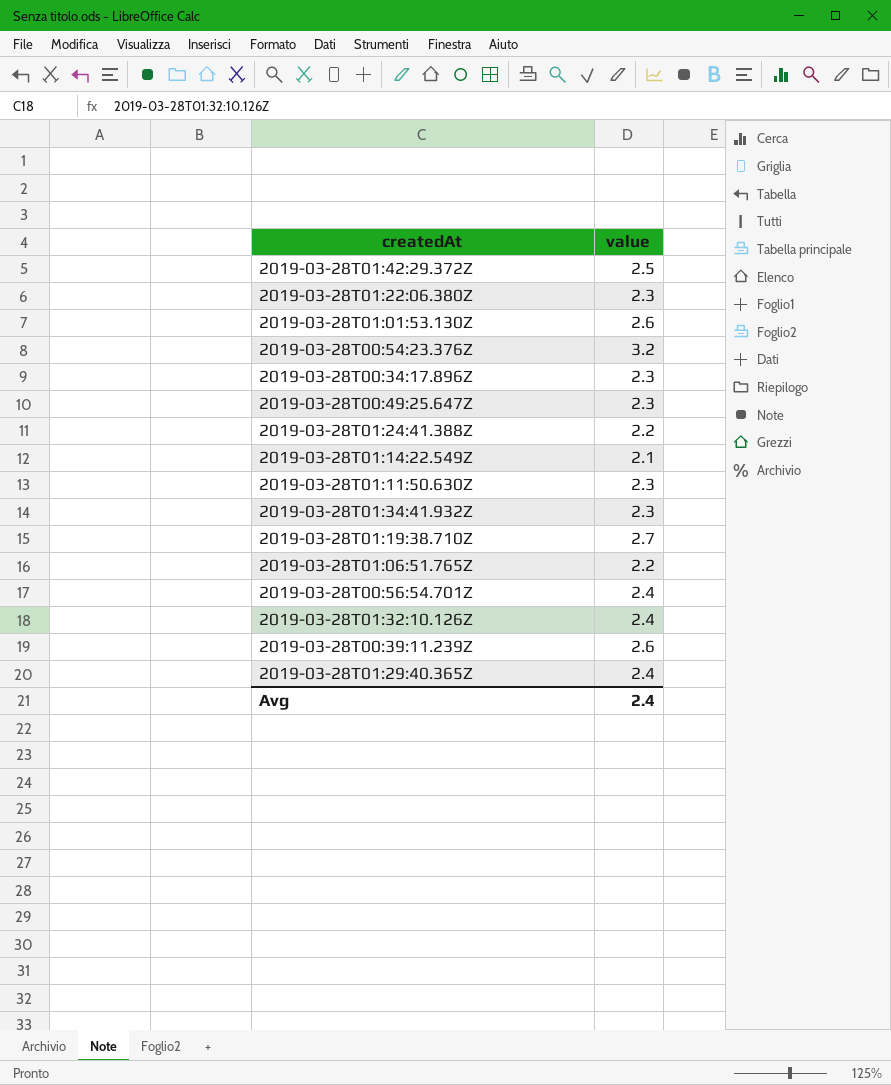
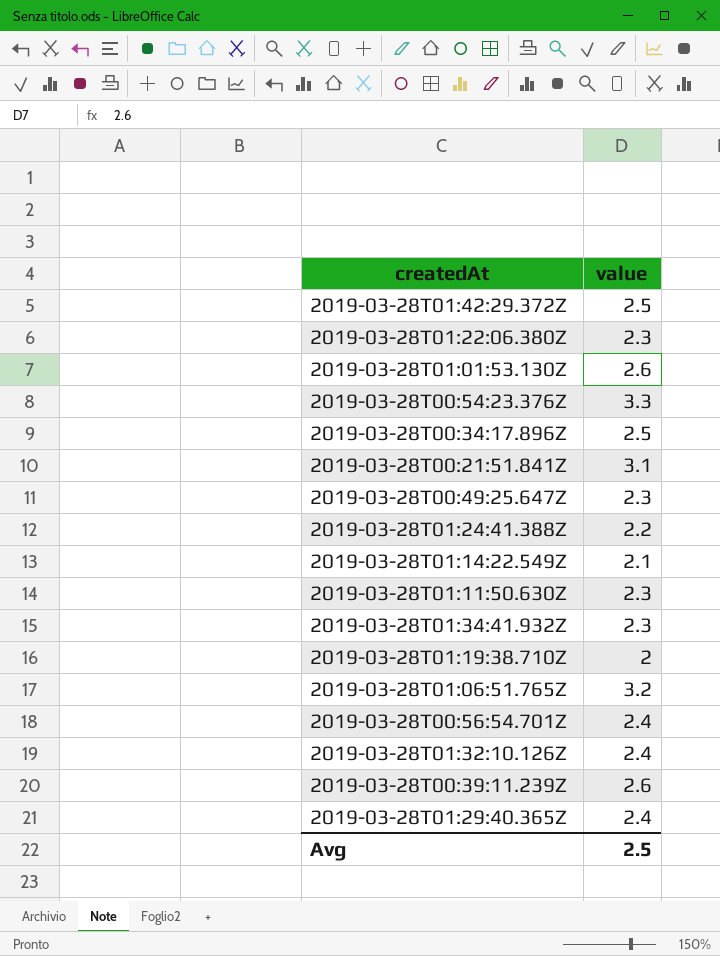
2019-03-28T00:54:23.376Z | value: 3.2 -> 3.3
2019-03-28T00:34:17.896Z | value: 2.3 -> 2.5
row 2019-03-28T00:21:51.841Z: none -> 3.1
2019-03-28T01:19:38.710Z | value: 2.7 -> 2
2019-03-28T01:06:51.765Z | value: 2.2 -> 3.2
Avg | value: 2.4 -> 2.5

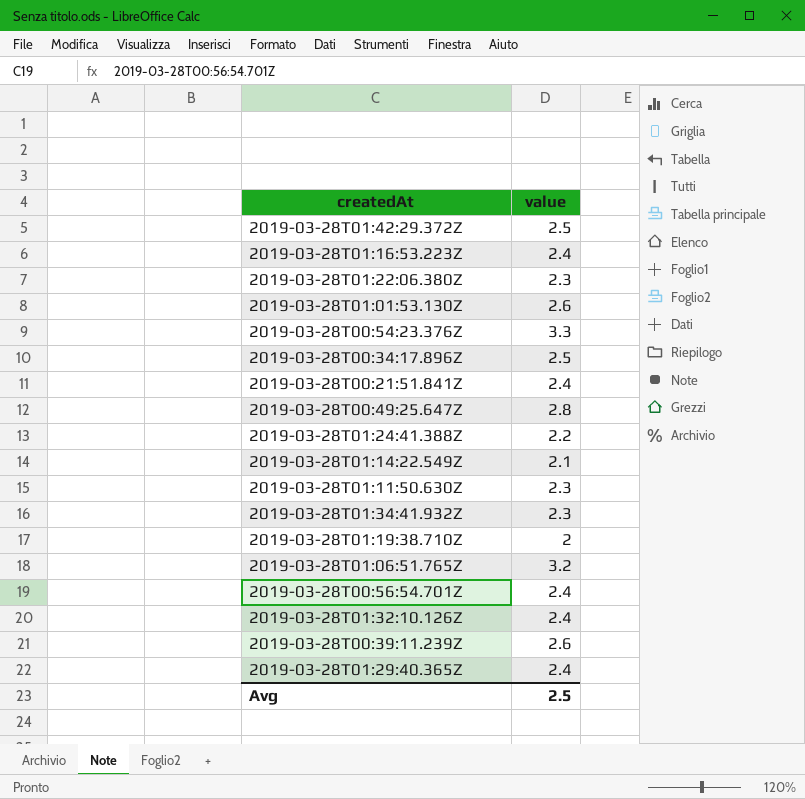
row 2019-03-28T01:16:53.223Z: none -> 2.4
2019-03-28T00:21:51.841Z | value: 3.1 -> 2.4
2019-03-28T00:49:25.647Z | value: 2.3 -> 2.8

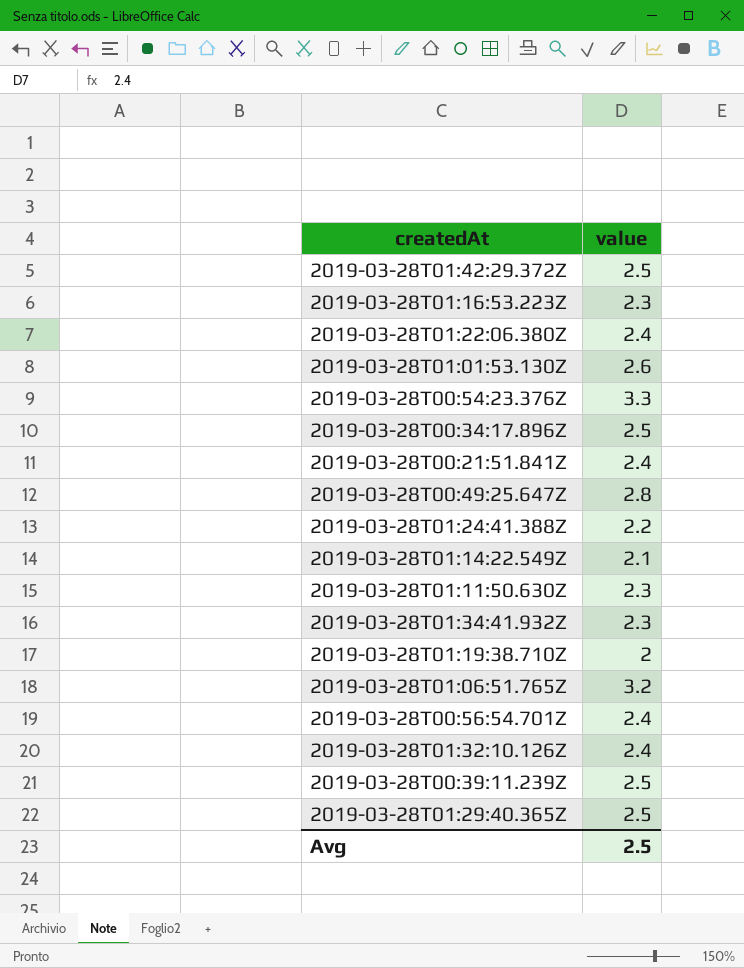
2019-03-28T01:16:53.223Z | value: 2.4 -> 2.3
2019-03-28T01:22:06.380Z | value: 2.3 -> 2.4
2019-03-28T00:39:11.239Z | value: 2.6 -> 2.5
2019-03-28T01:29:40.365Z | value: 2.4 -> 2.5

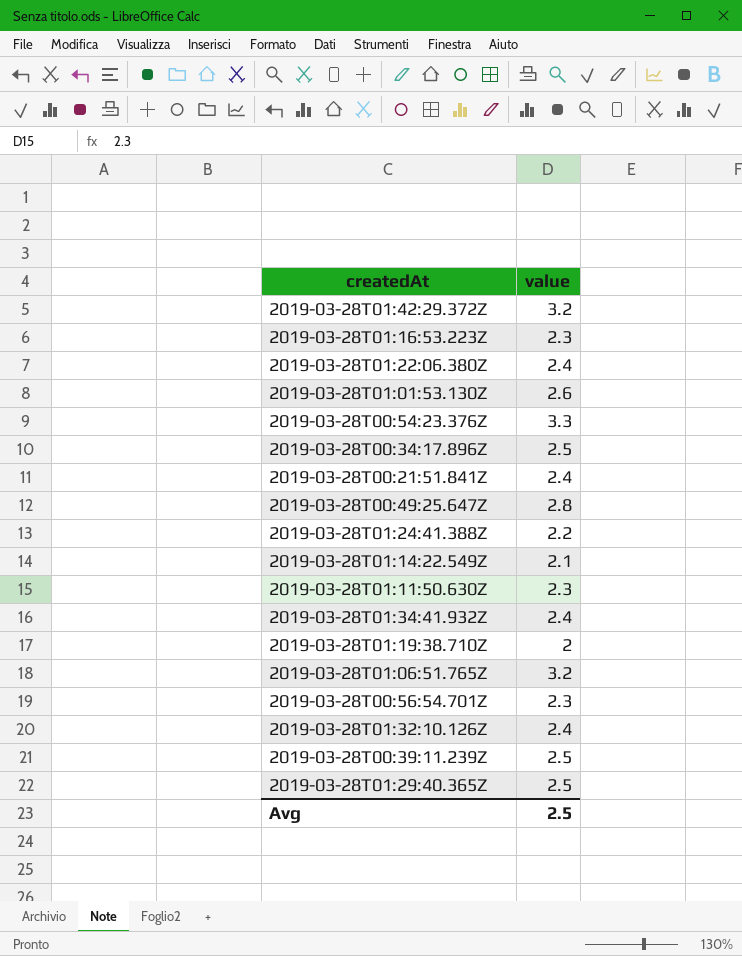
2019-03-28T01:42:29.372Z | value: 2.5 -> 3.2
2019-03-28T01:34:41.932Z | value: 2.3 -> 2.4
2019-03-28T00:56:54.701Z | value: 2.4 -> 2.3

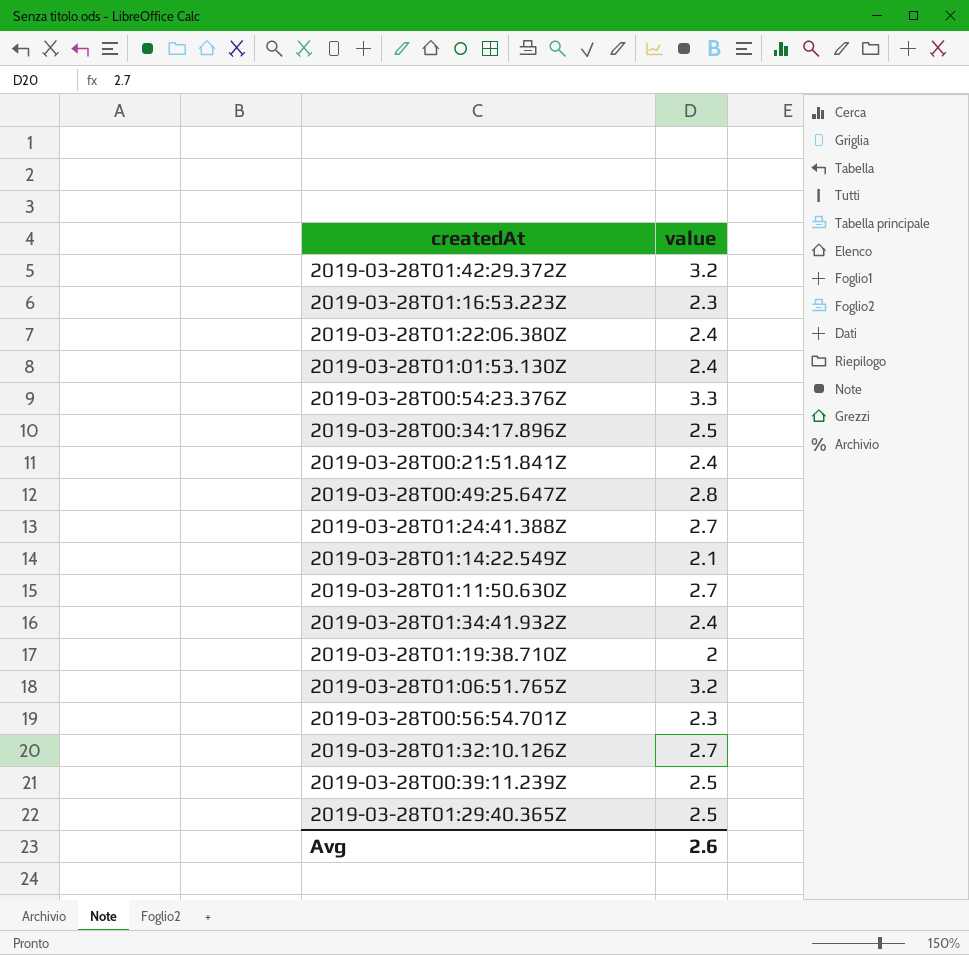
2019-03-28T01:01:53.130Z | value: 2.6 -> 2.4
2019-03-28T01:24:41.388Z | value: 2.2 -> 2.7
2019-03-28T01:11:50.630Z | value: 2.3 -> 2.7
2019-03-28T01:32:10.126Z | value: 2.4 -> 2.7
Avg | value: 2.5 -> 2.6

